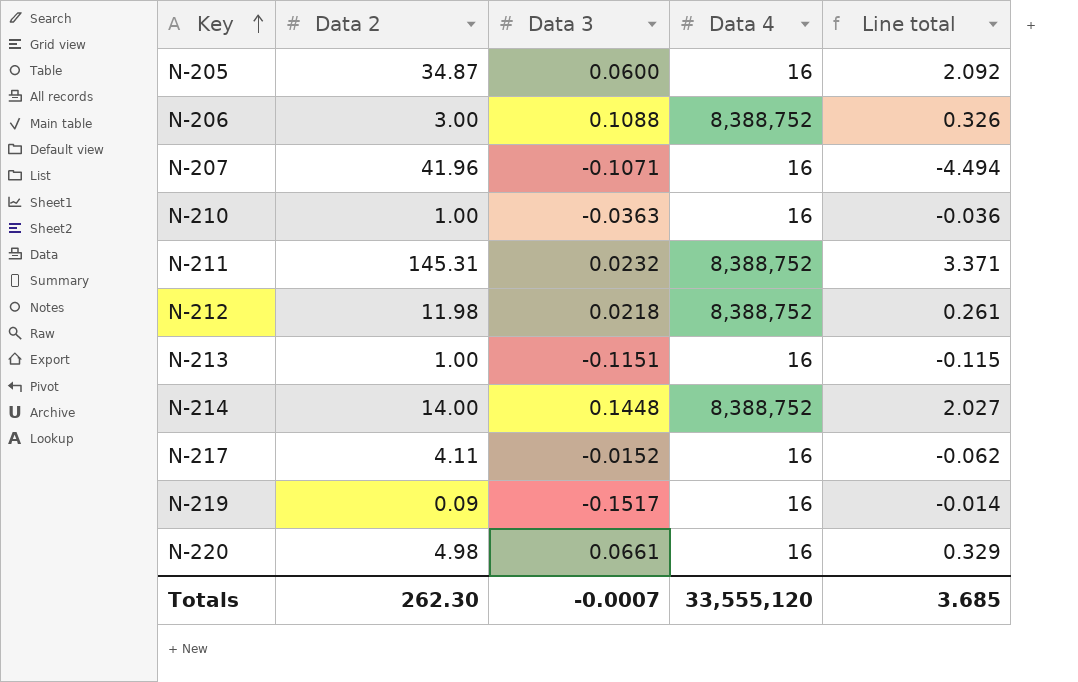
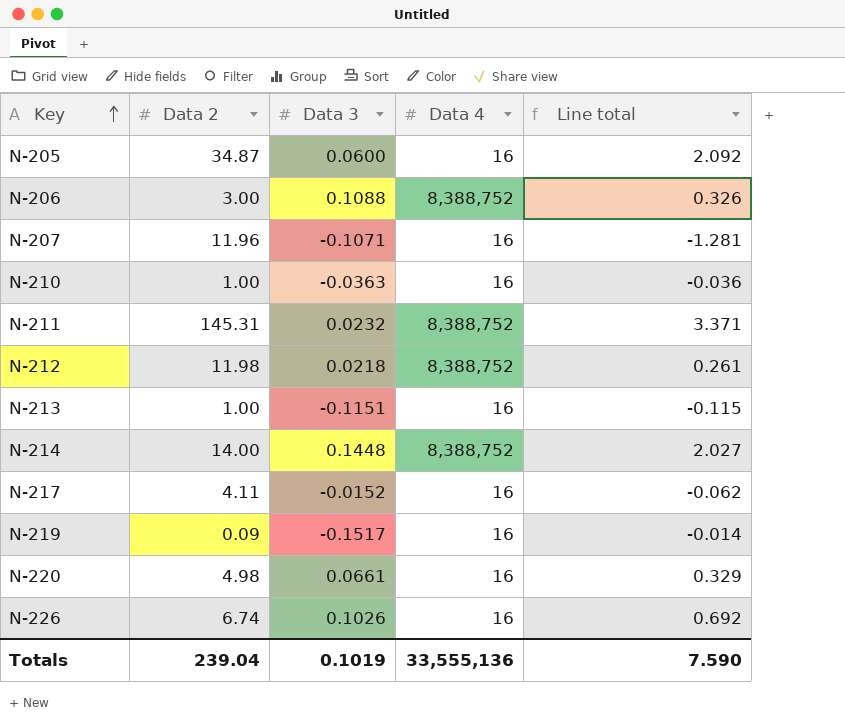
N-207 | Data 2: 41.96 -> 11.96
N-207 | Line total: -4.494 -> -1.281
row N-226: none -> 6.74 | 0.1026 | 16 | 0.692
Totals | Data 2: 262.30 -> 239.04
Totals | Data 3: -0.0007 -> 0.1019
Totals | Data 4: 33,555,120 -> 33,555,136
Totals | Line total: 3.685 -> 7.590

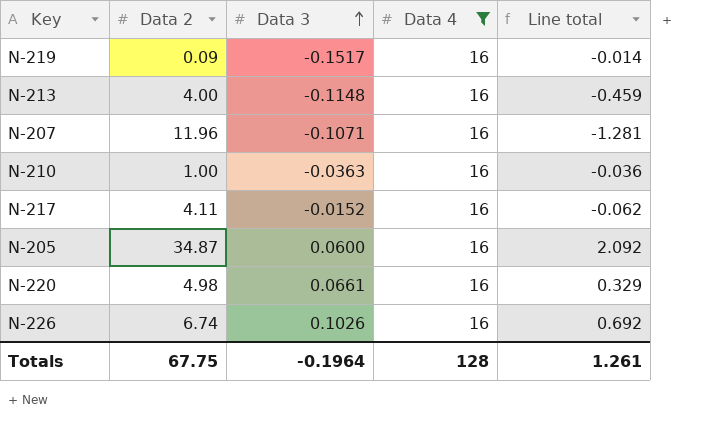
filter: none -> Data 4 = 16
row order: Key ascending -> Data 3 ascending
N-213 | Data 2: 1.00 -> 4.00
N-213 | Data 3: -0.1151 -> -0.1148
N-213 | Line total: -0.115 -> -0.459
Totals | Data 2: 239.04 -> 67.75
Totals | Data 3: 0.1019 -> -0.1964
Totals | Data 4: 33,555,136 -> 128
Totals | Line total: 7.590 -> 1.261

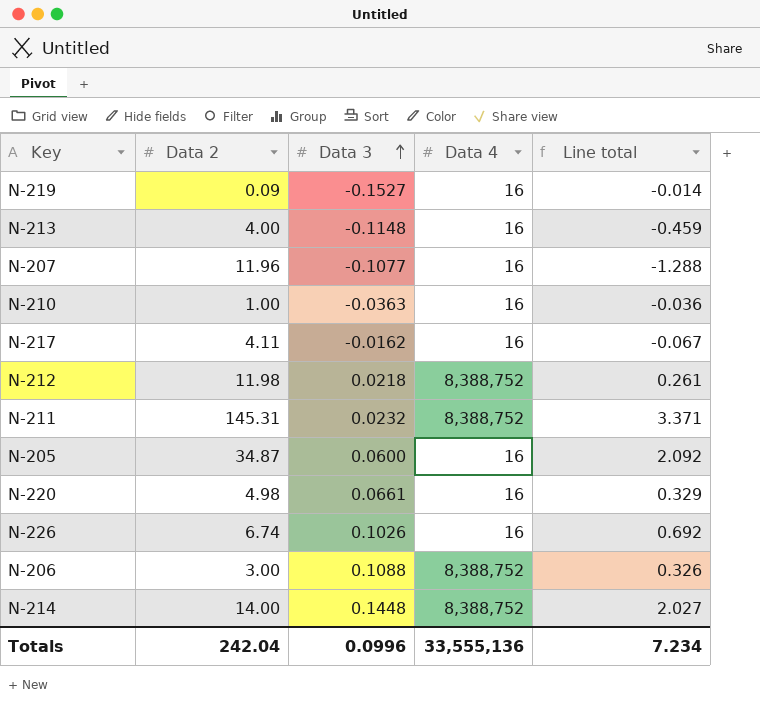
filter: Data 4 = 16 -> none
N-219 | Data 3: -0.1517 -> -0.1527
N-207 | Data 3: -0.1071 -> -0.1077
N-207 | Line total: -1.281 -> -1.288
N-217 | Data 3: -0.0152 -> -0.0162
N-217 | Line total: -0.062 -> -0.067
Totals | Data 2: 67.75 -> 242.04
Totals | Data 3: -0.1964 -> 0.0996
Totals | Data 4: 128 -> 33,555,136
Totals | Line total: 1.261 -> 7.234

